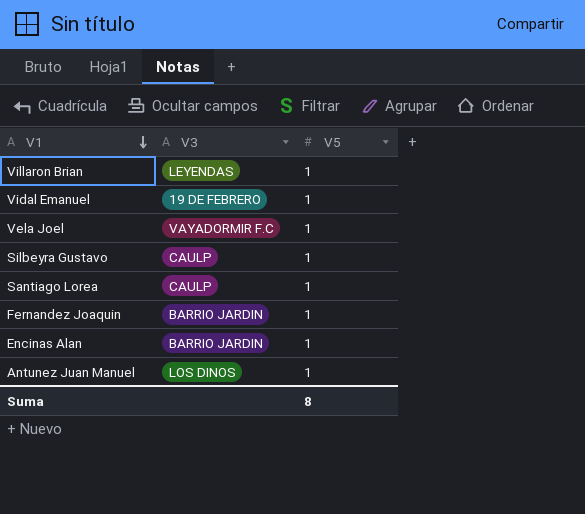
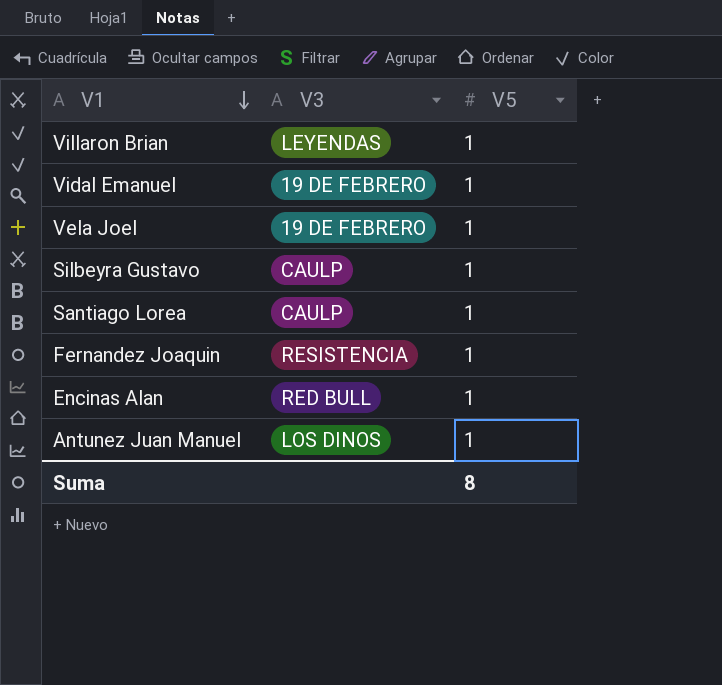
Vela Joel | V3: VAYADORMIR F.C -> 19 DE FEBRERO
Fernandez Joaquin | V3: BARRIO JARDIN -> RESISTENCIA
Encinas Alan | V3: BARRIO JARDIN -> RED BULL

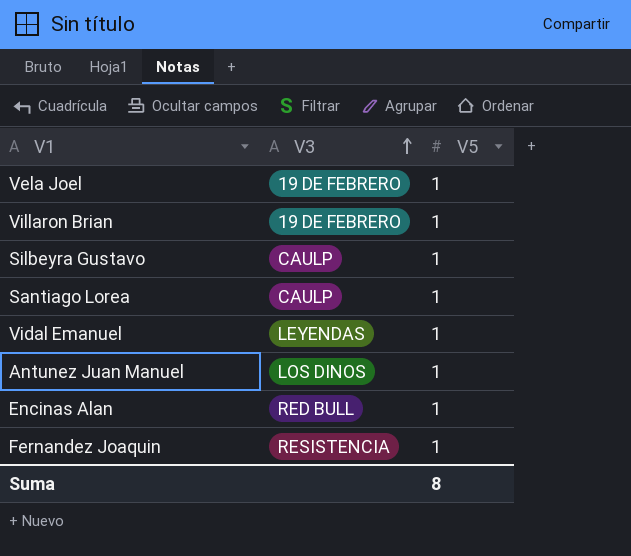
row order: V1 descending -> V3 ascending
Villaron Brian | V3: LEYENDAS -> 19 DE FEBRERO
Vidal Emanuel | V3: 19 DE FEBRERO -> LEYENDAS

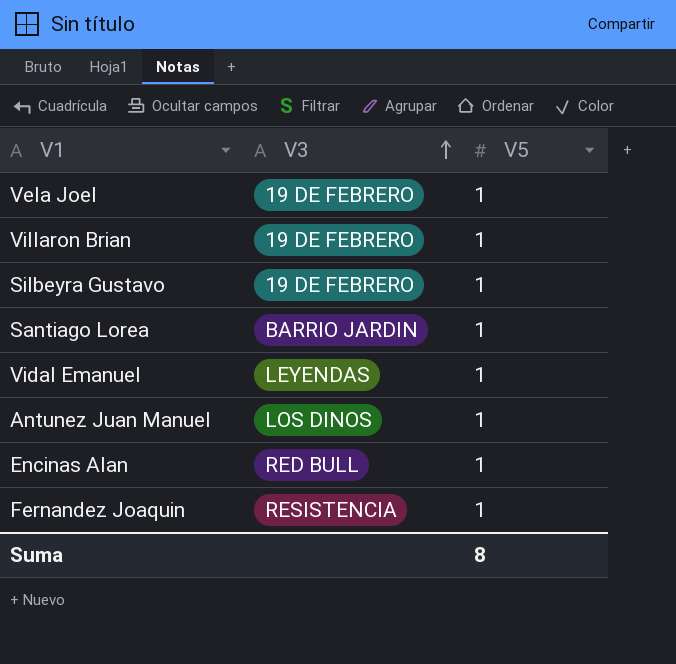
Silbeyra Gustavo | V3: CAULP -> 19 DE FEBRERO
Santiago Lorea | V3: CAULP -> BARRIO JARDIN

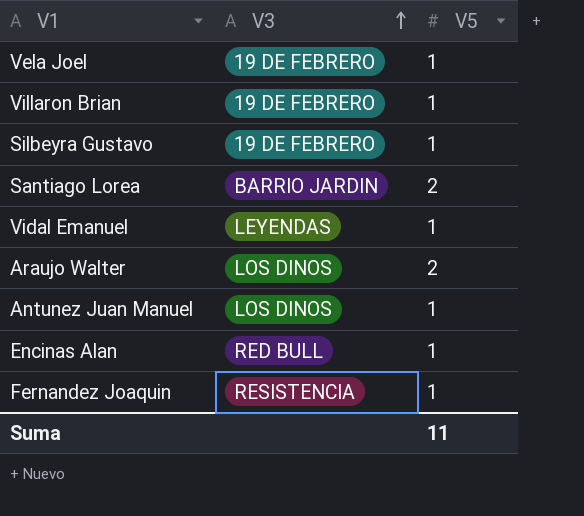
Santiago Lorea | V5: 1 -> 2
row Araujo Walter: none -> LOS DINOS | 2
Suma | V5: 8 -> 11

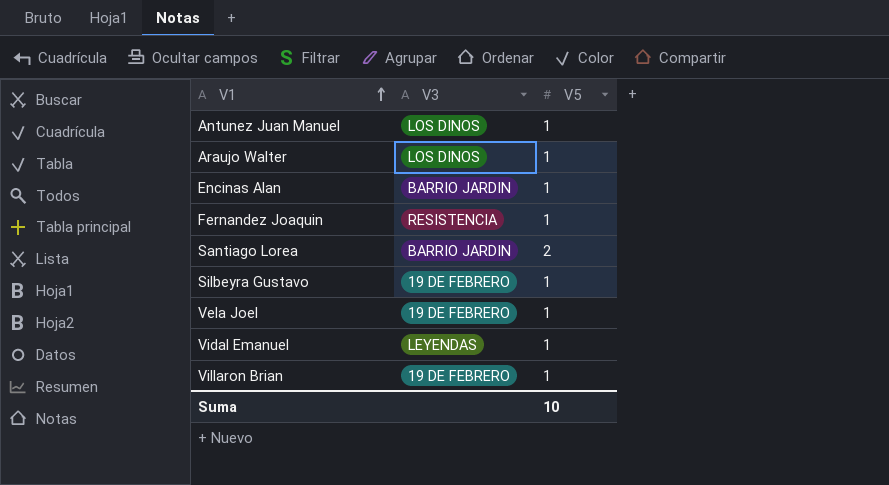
row order: V3 ascending -> V1 ascending
Araujo Walter | V5: 2 -> 1
Encinas Alan | V3: RED BULL -> BARRIO JARDIN
Suma | V5: 11 -> 10

